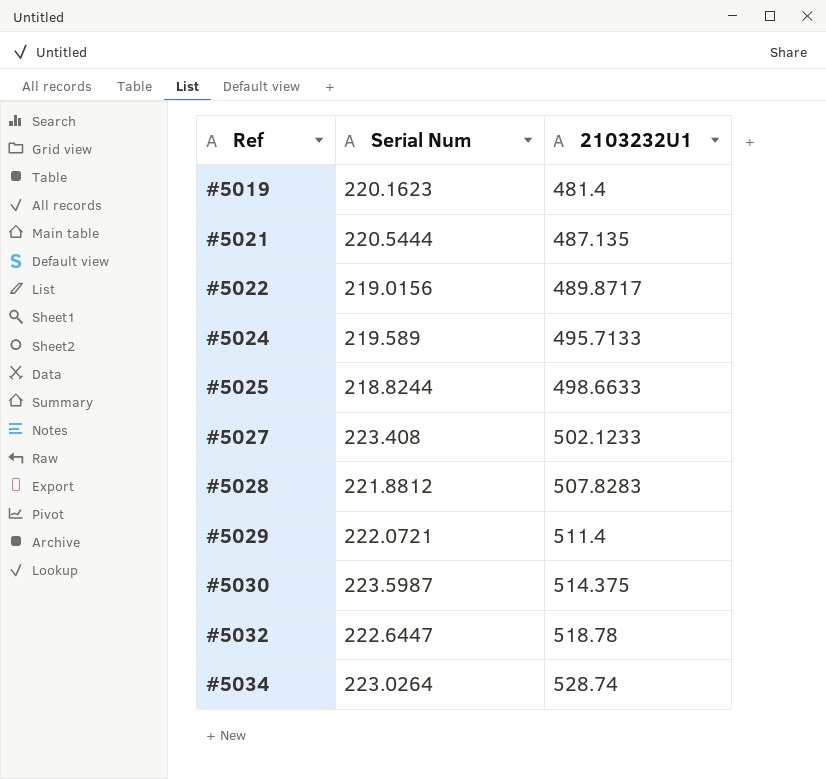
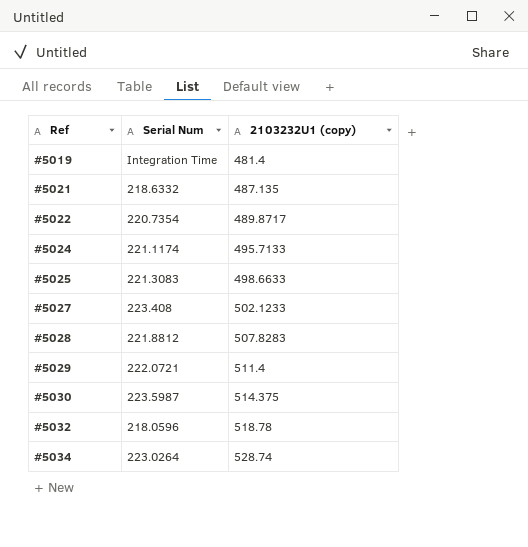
column name: 2103232U1 -> 2103232U1 (copy)
#5019 | Serial Num: 220.1623 -> Integration Time
#5021 | Serial Num: 220.5444 -> 218.6332
#5022 | Serial Num: 219.0156 -> 220.7354
#5024 | Serial Num: 219.589 -> 221.1174
#5025 | Serial Num: 218.8244 -> 221.3083
#5032 | Serial Num: 222.6447 -> 218.0596

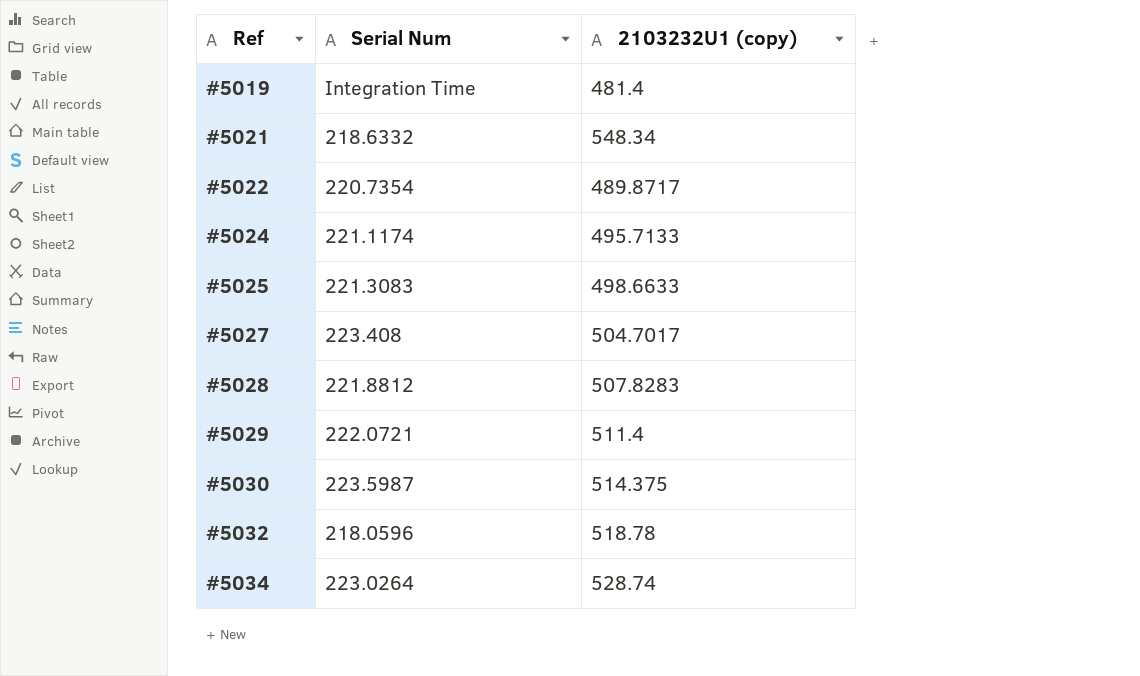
#5021 | 2103232U1 (copy): 487.135 -> 548.34
#5027 | 2103232U1 (copy): 502.1233 -> 504.7017

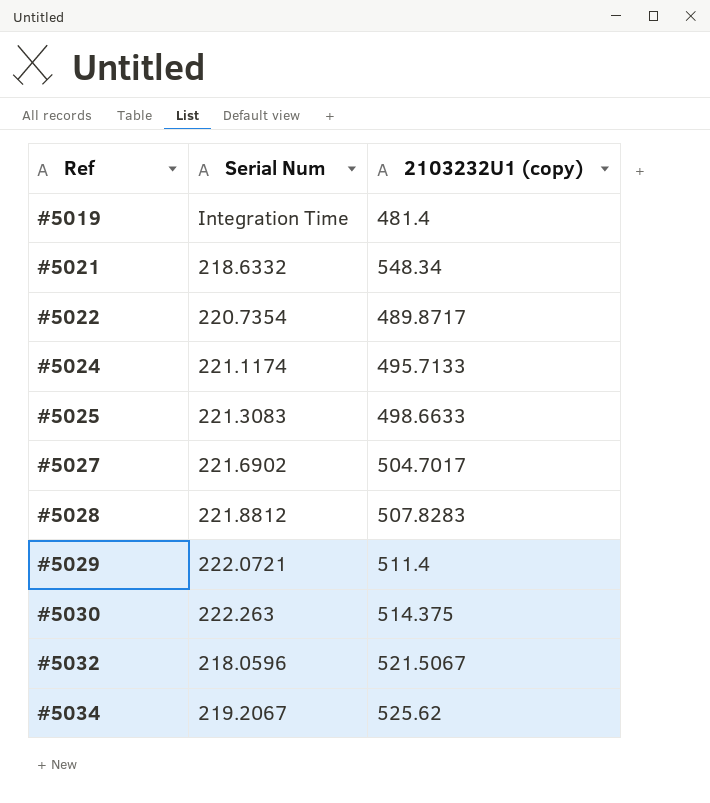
#5027 | Serial Num: 223.408 -> 221.6902
#5030 | Serial Num: 223.5987 -> 222.263
#5032 | 2103232U1 (copy): 518.78 -> 521.5067
#5034 | Serial Num: 223.0264 -> 219.2067
#5034 | 2103232U1 (copy): 528.74 -> 525.62

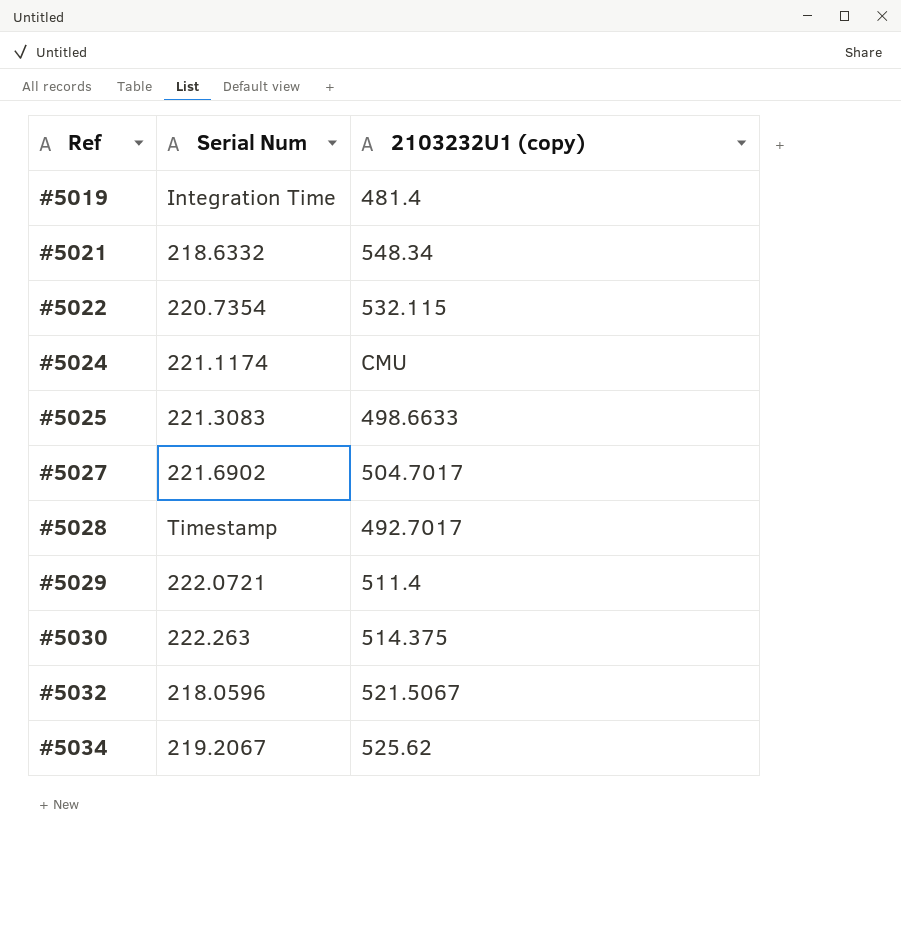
#5022 | 2103232U1 (copy): 489.8717 -> 532.115
#5024 | 2103232U1 (copy): 495.7133 -> CMU
#5028 | Serial Num: 221.8812 -> Timestamp
#5028 | 2103232U1 (copy): 507.8283 -> 492.7017

